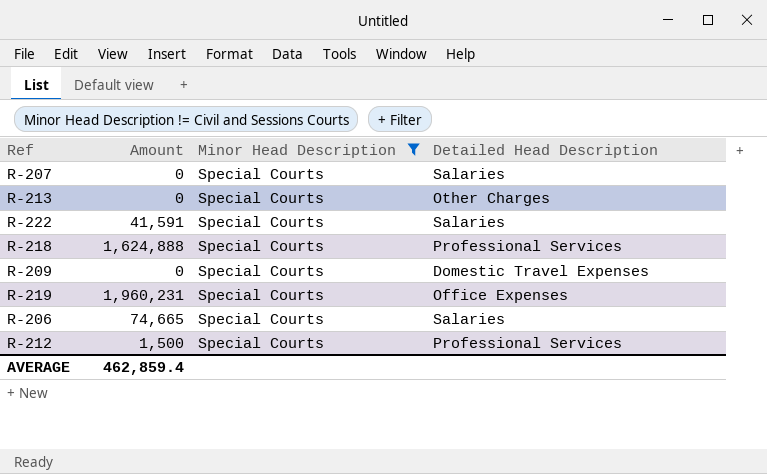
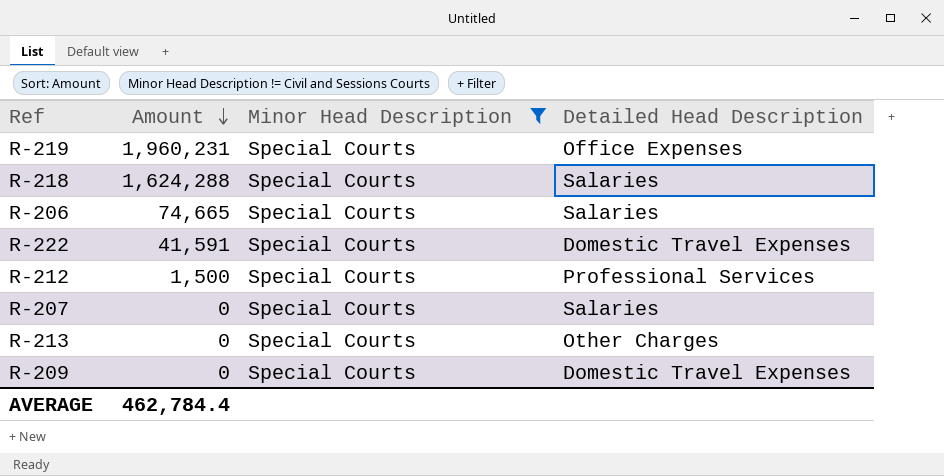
row order: none -> Amount descending
R-218 | Amount: 1,624,888 -> 1,624,288
R-218 | Detailed Head Description: Professional Services -> Salaries
R-222 | Detailed Head Description: Salaries -> Domestic Travel Expenses
AVERAGE | Amount: 462,859.4 -> 462,784.4

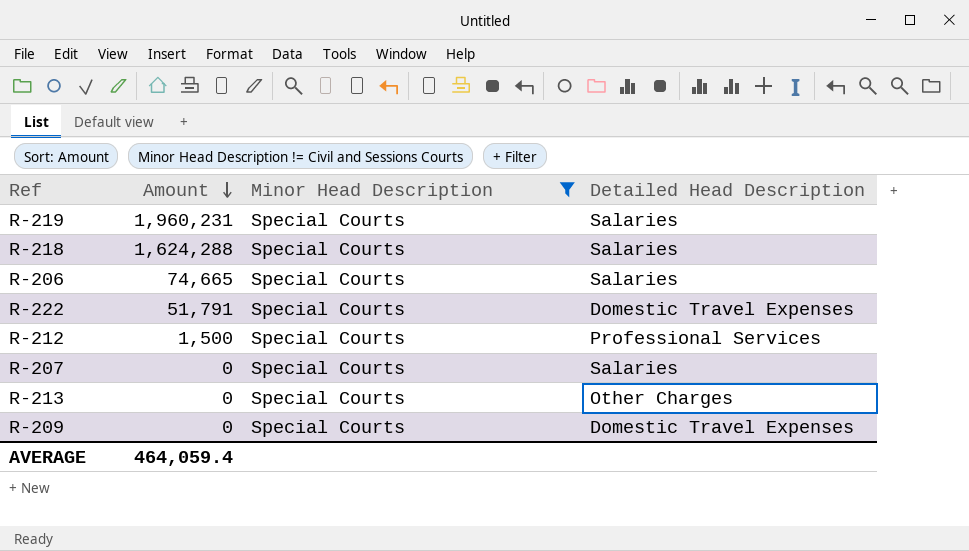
R-219 | Detailed Head Description: Office Expenses -> Salaries
R-222 | Amount: 41,591 -> 51,791
AVERAGE | Amount: 462,784.4 -> 464,059.4

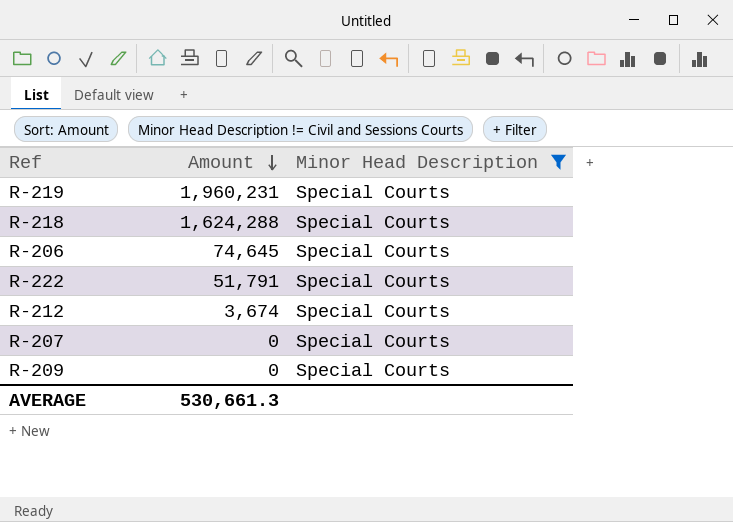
column Detailed Head Description | position: 4 -> none
row R-213: 0 | Special Courts | Other Charges -> none
R-206 | Amount: 74,665 -> 74,645
R-212 | Amount: 1,500 -> 3,674
AVERAGE | Amount: 464,059.4 -> 530,661.3

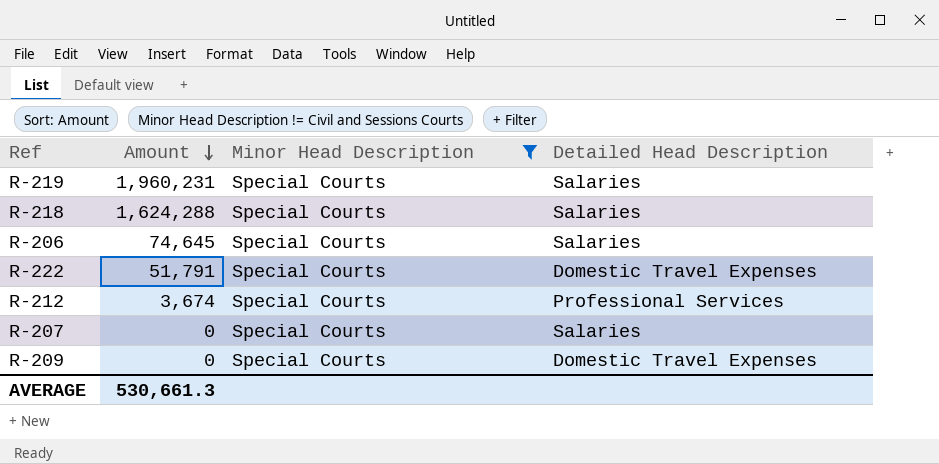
column Detailed Head Description | position: none -> 4

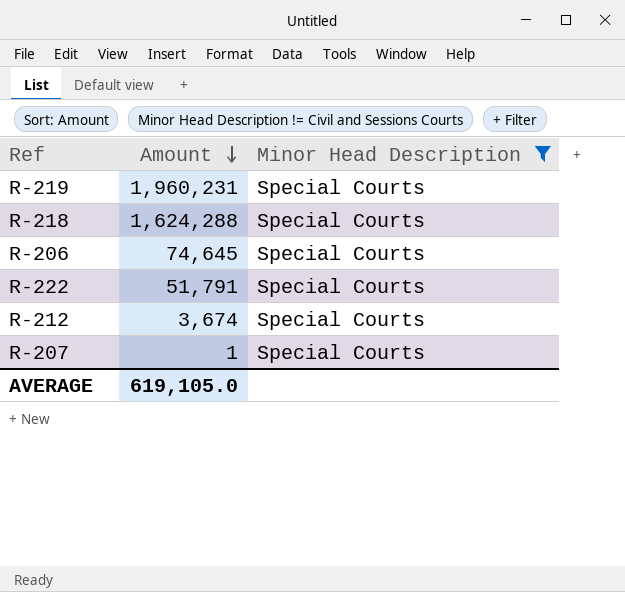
column Detailed Head Description | position: 4 -> none
row R-209: 0 | Special Courts | Domestic Travel Expenses -> none
R-207 | Amount: 0 -> 1
AVERAGE | Amount: 530,661.3 -> 619,105.0

